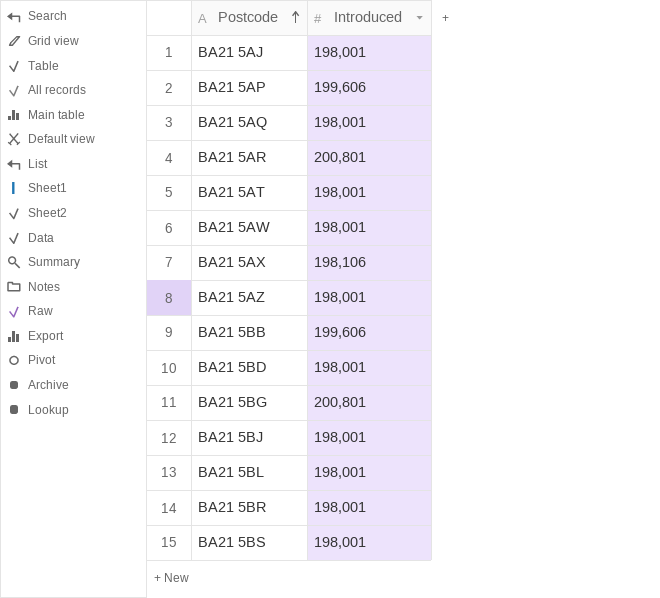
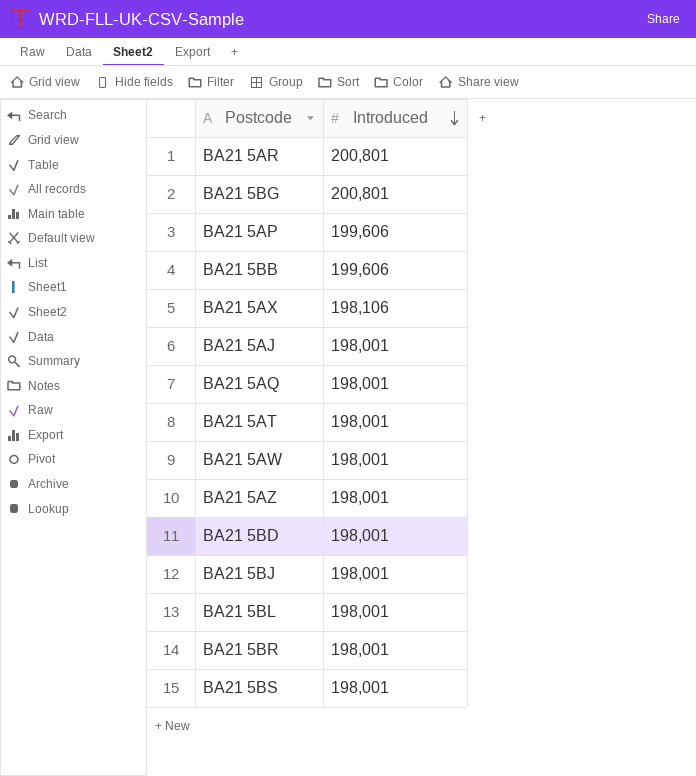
row order: Postcode ascending -> Introduced descending

